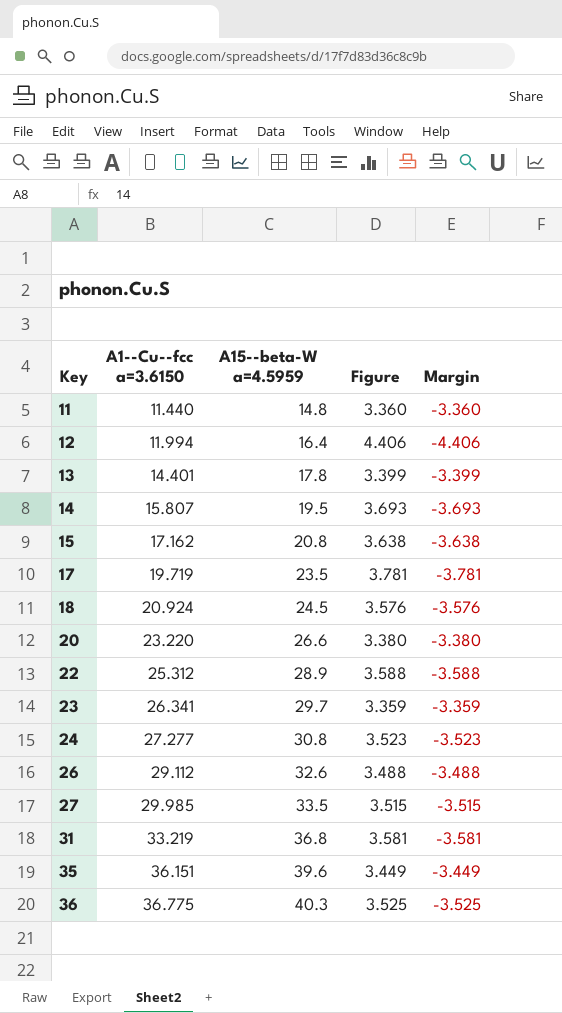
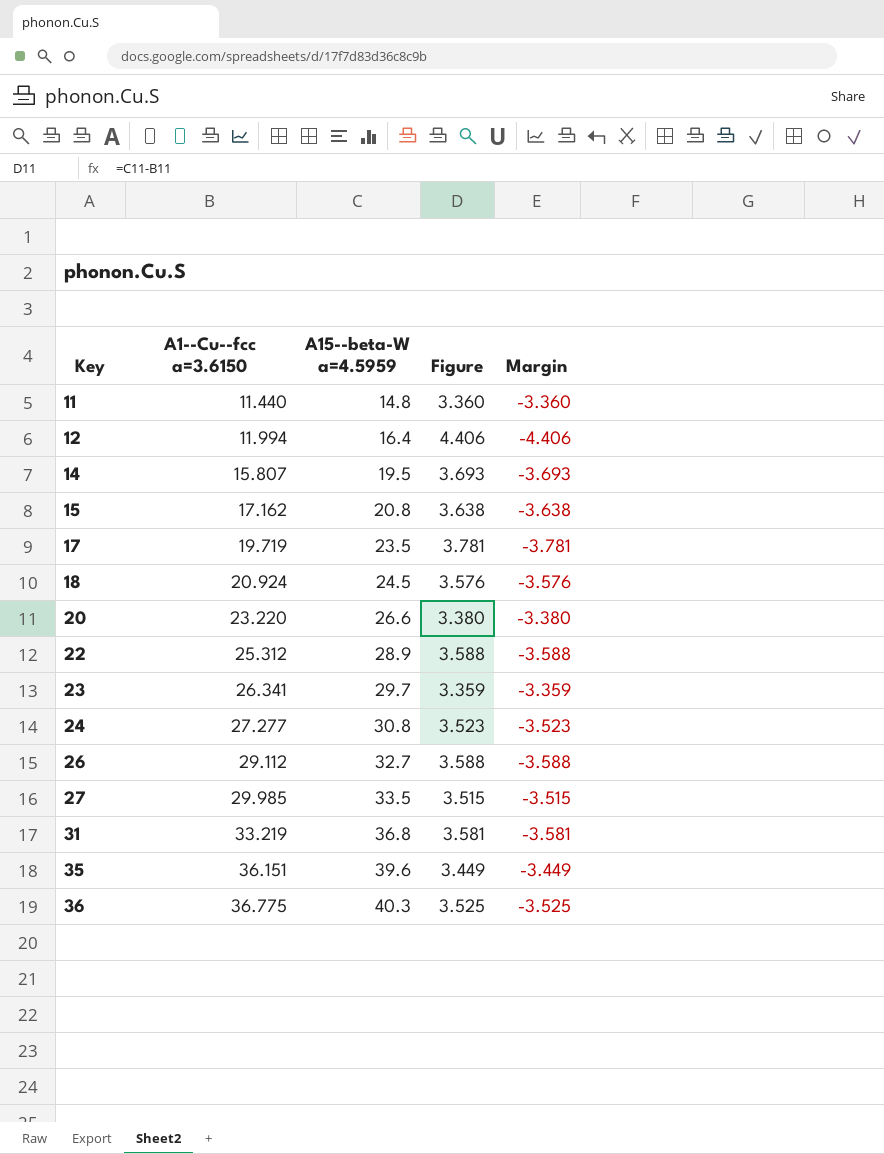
row 13: 14.401 | 17.8 | 3.399 | -3.399 -> none
26 | A15--beta-W a=4.5959: 32.6 -> 32.7
26 | Figure: 3.488 -> 3.588
26 | Margin: -3.488 -> -3.588

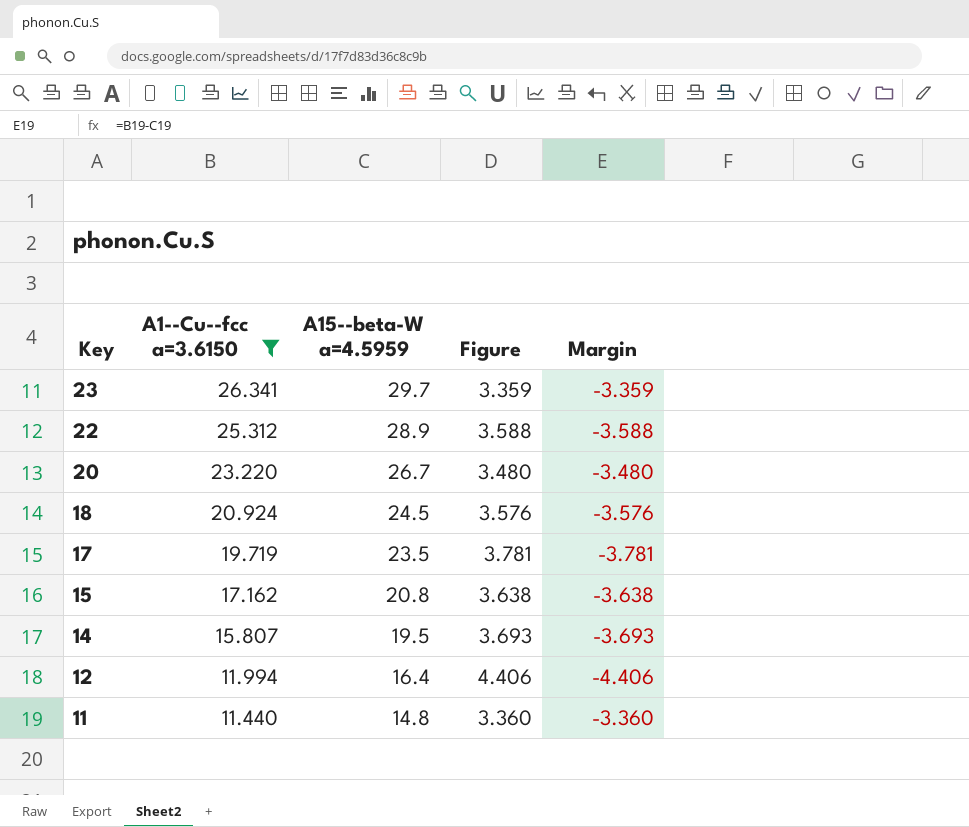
filter: none -> A1--Cu--fcc a=3.6150 <= 26.341
row order: Key ascending -> Key descending
20 | A15--beta-W a=4.5959: 26.6 -> 26.7
20 | Figure: 3.380 -> 3.480
20 | Margin: -3.380 -> -3.480

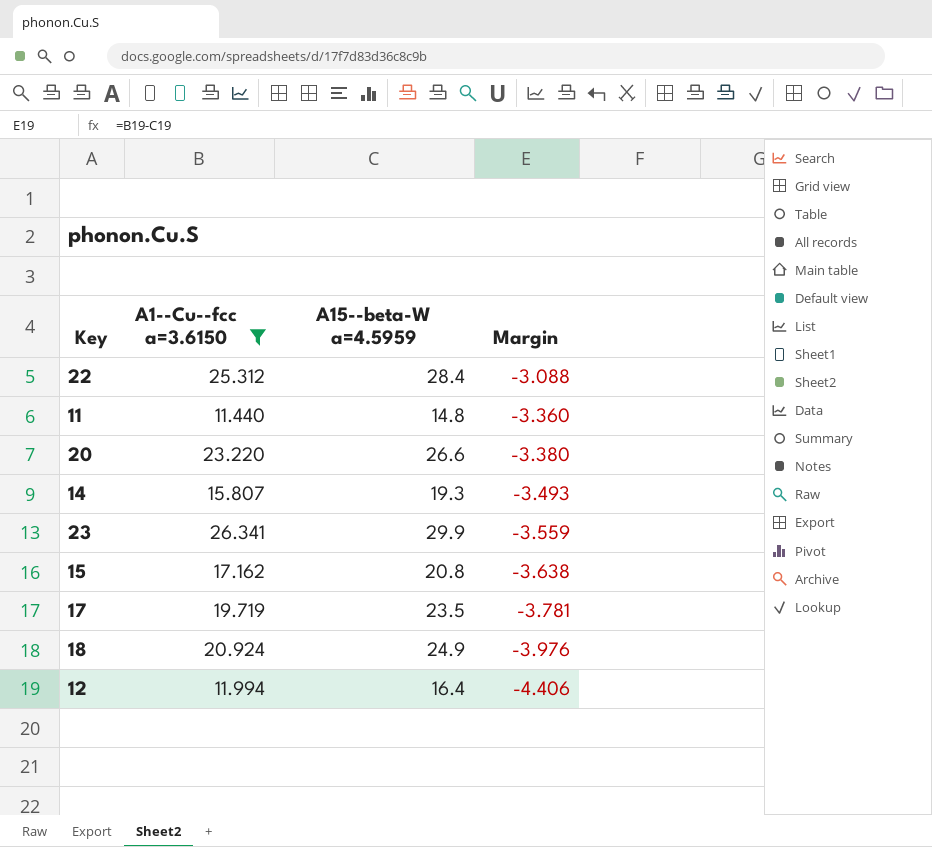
row order: Key descending -> Margin descending
column Figure | formula: [A15--beta-W a=4.5959] - [A1--Cu--fcc a=3.6150] -> none
22 | A15--beta-W a=4.5959: 28.9 -> 28.4
22 | Margin: -3.588 -> -3.088
20 | A15--beta-W a=4.5959: 26.7 -> 26.6
20 | Margin: -3.480 -> -3.380
14 | A15--beta-W a=4.5959: 19.5 -> 19.3
14 | Margin: -3.693 -> -3.493
23 | A15--beta-W a=4.5959: 29.7 -> 29.9
23 | Margin: -3.359 -> -3.559
18 | A15--beta-W a=4.5959: 24.5 -> 24.9
18 | Margin: -3.576 -> -3.976

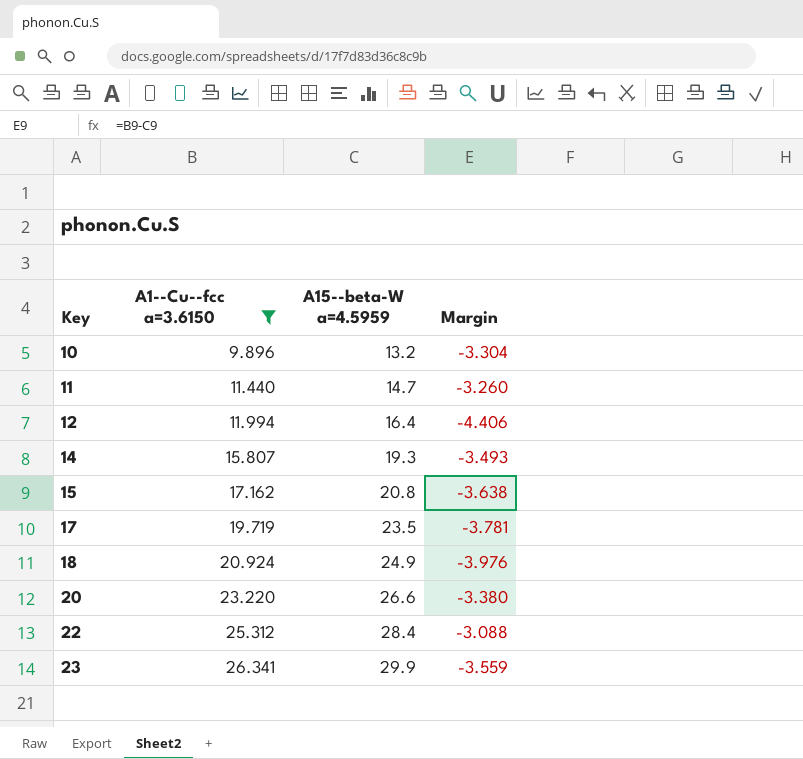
row order: Margin descending -> Key ascending
row 10: none -> 9.896 | 13.2 | -3.304
11 | A15--beta-W a=4.5959: 14.8 -> 14.7
11 | Margin: -3.360 -> -3.260

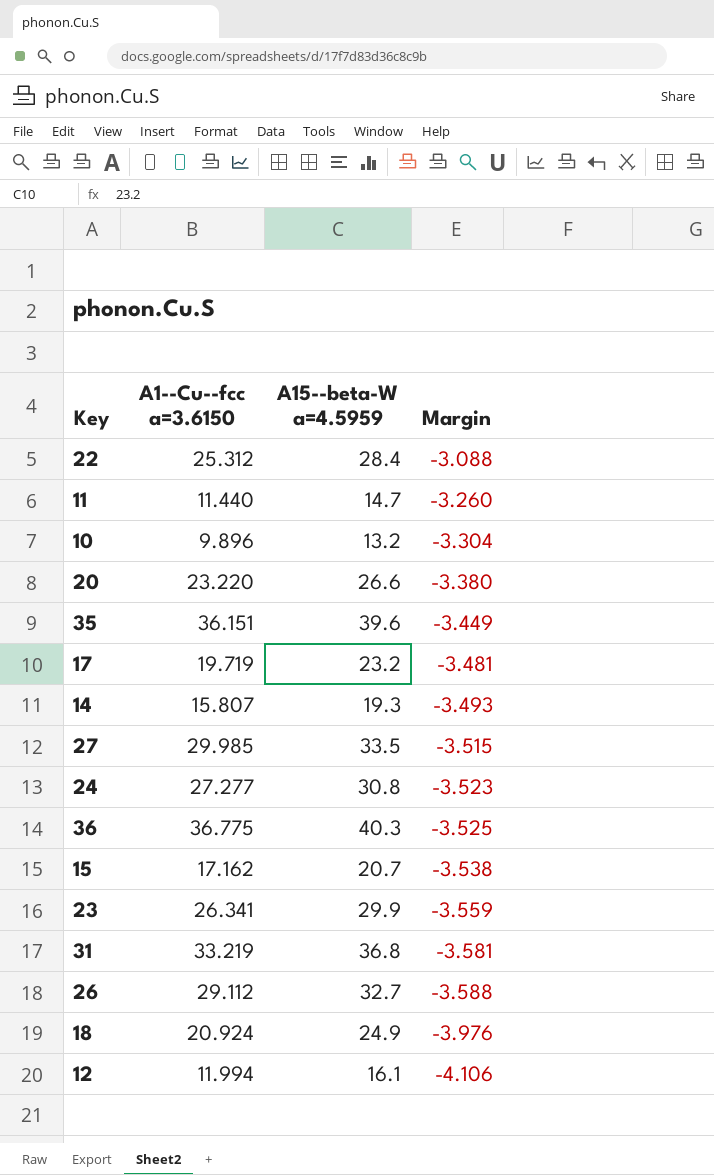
filter: A1--Cu--fcc a=3.6150 <= 26.341 -> none
row order: Key ascending -> Margin descending
17 | A15--beta-W a=4.5959: 23.5 -> 23.2
17 | Margin: -3.781 -> -3.481
15 | A15--beta-W a=4.5959: 20.8 -> 20.7
15 | Margin: -3.638 -> -3.538
12 | A15--beta-W a=4.5959: 16.4 -> 16.1
12 | Margin: -4.406 -> -4.106

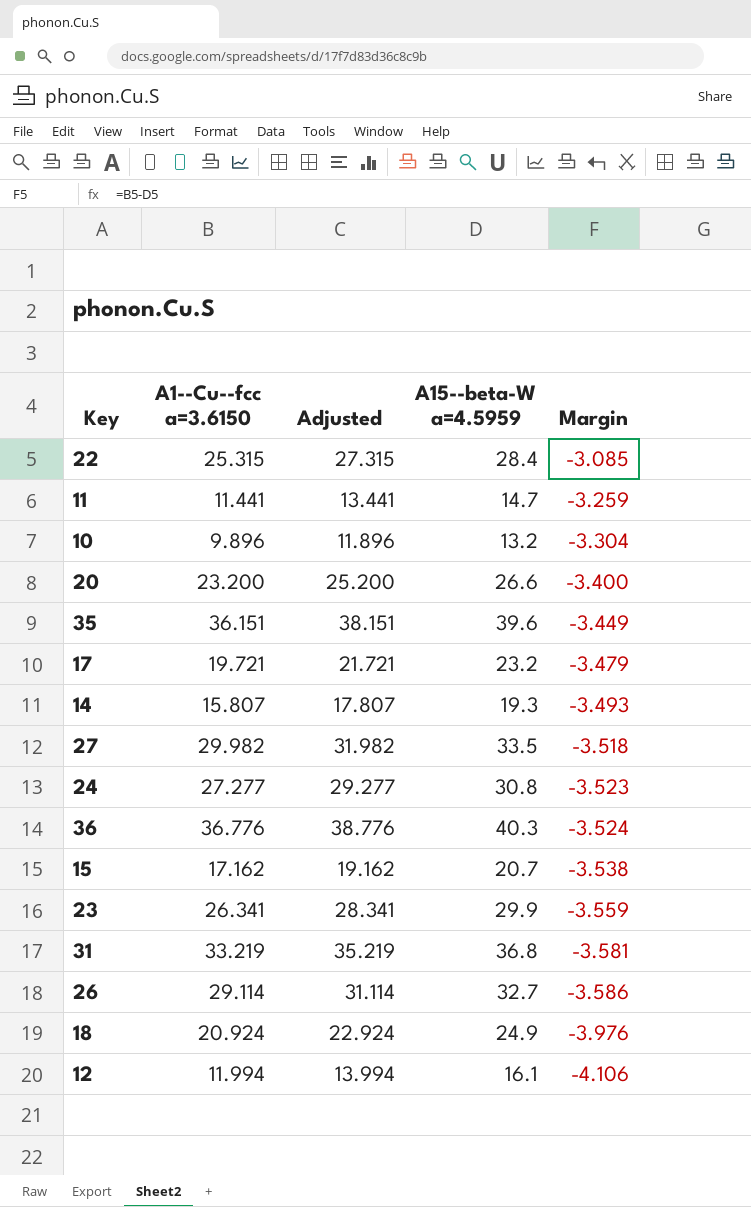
column Adjusted | formula: none -> [A1--Cu--fcc a=3.6150] + 2
22 | A1--Cu--fcc a=3.6150: 25.312 -> 25.315
22 | Margin: -3.088 -> -3.085
11 | A1--Cu--fcc a=3.6150: 11.440 -> 11.441
11 | Margin: -3.260 -> -3.259
20 | A1--Cu--fcc a=3.6150: 23.220 -> 23.200
20 | Margin: -3.380 -> -3.400
17 | A1--Cu--fcc a=3.6150: 19.719 -> 19.721
17 | Margin: -3.481 -> -3.479
27 | A1--Cu--fcc a=3.6150: 29.985 -> 29.982
27 | Margin: -3.515 -> -3.518
36 | A1--Cu--fcc a=3.6150: 36.775 -> 36.776
36 | Margin: -3.525 -> -3.524
26 | A1--Cu--fcc a=3.6150: 29.112 -> 29.114
26 | Margin: -3.588 -> -3.586

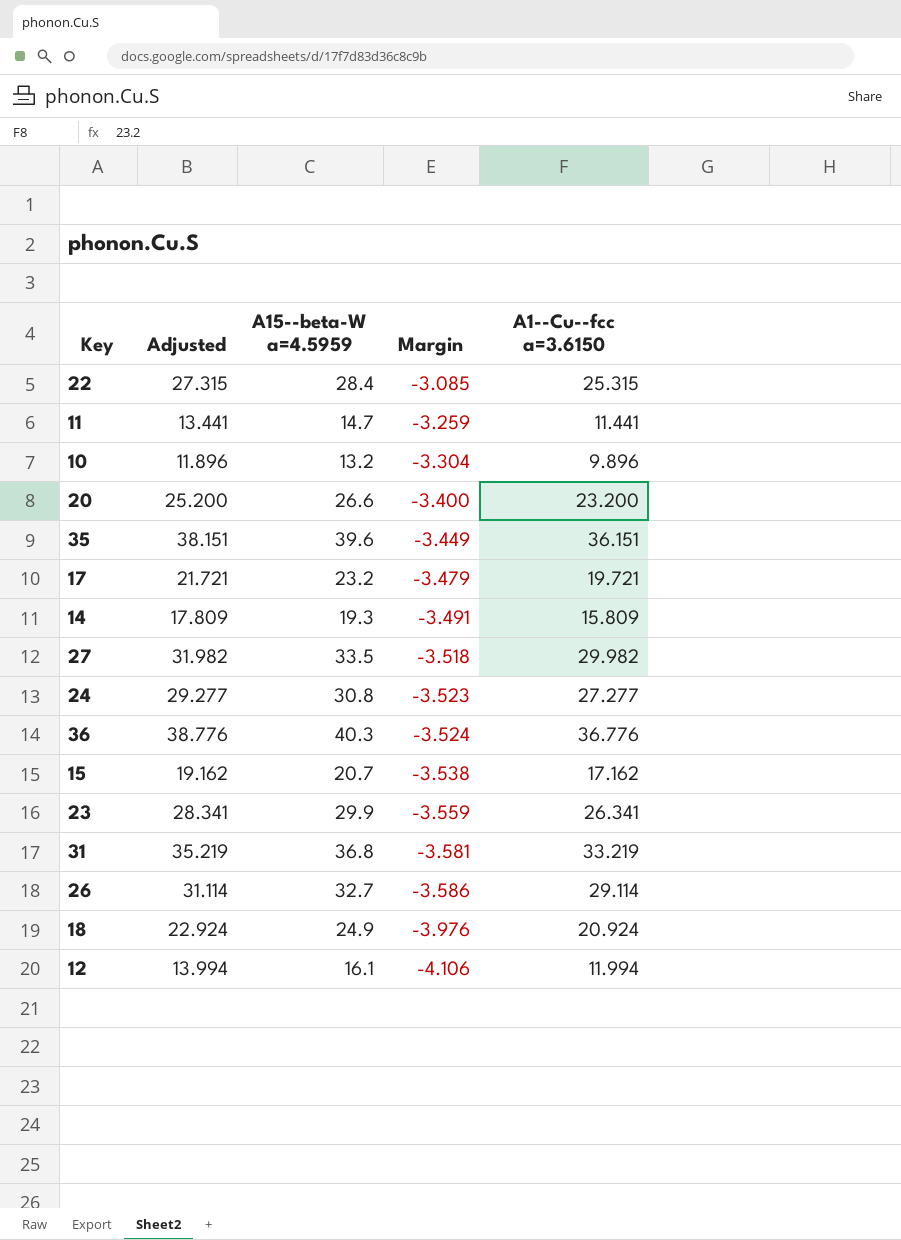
column A1--Cu--fcc a=3.6150 | position: 2 -> 5
14 | Adjusted: 17.807 -> 17.809
14 | Margin: -3.493 -> -3.491
14 | A1--Cu--fcc a=3.6150: 15.807 -> 15.809

